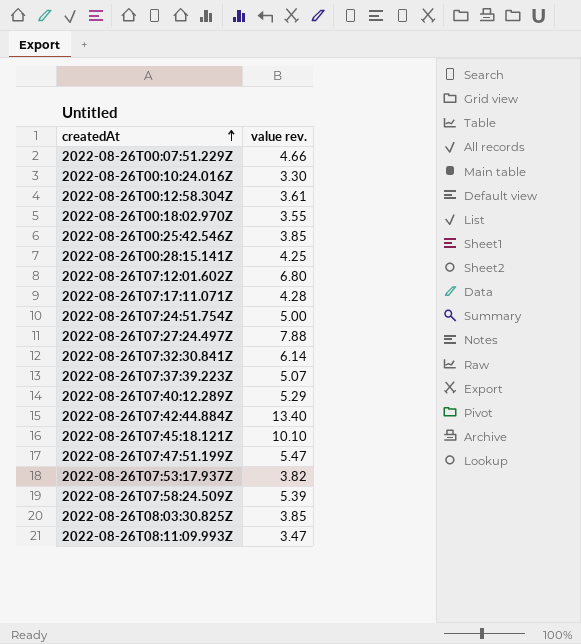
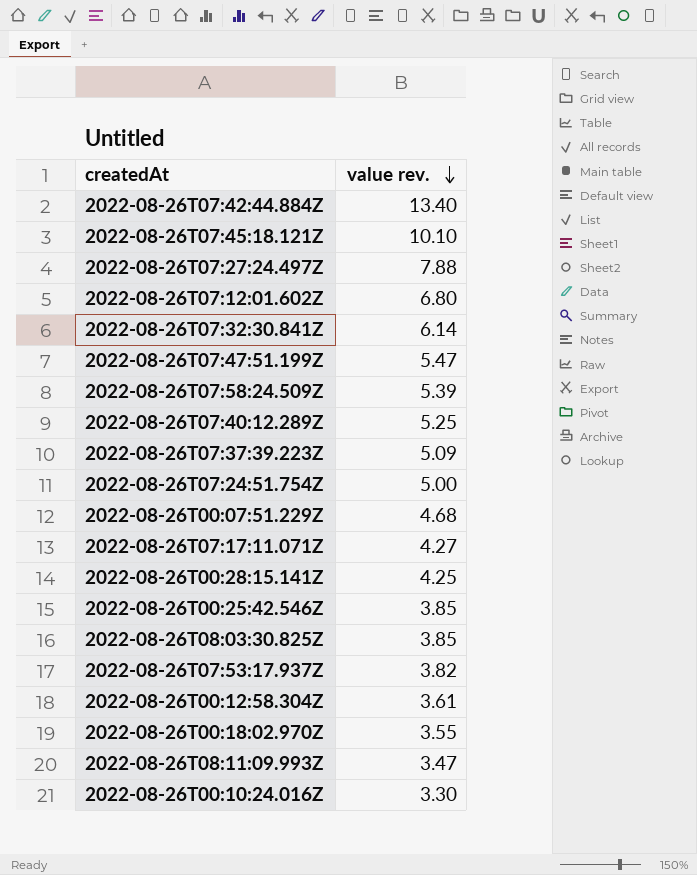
row order: createdAt ascending -> value rev. descending
2022-08-26T07:40:12.289Z | value rev.: 5.29 -> 5.25
2022-08-26T07:37:39.223Z | value rev.: 5.07 -> 5.09
2022-08-26T00:07:51.229Z | value rev.: 4.66 -> 4.68
2022-08-26T07:17:11.071Z | value rev.: 4.28 -> 4.27

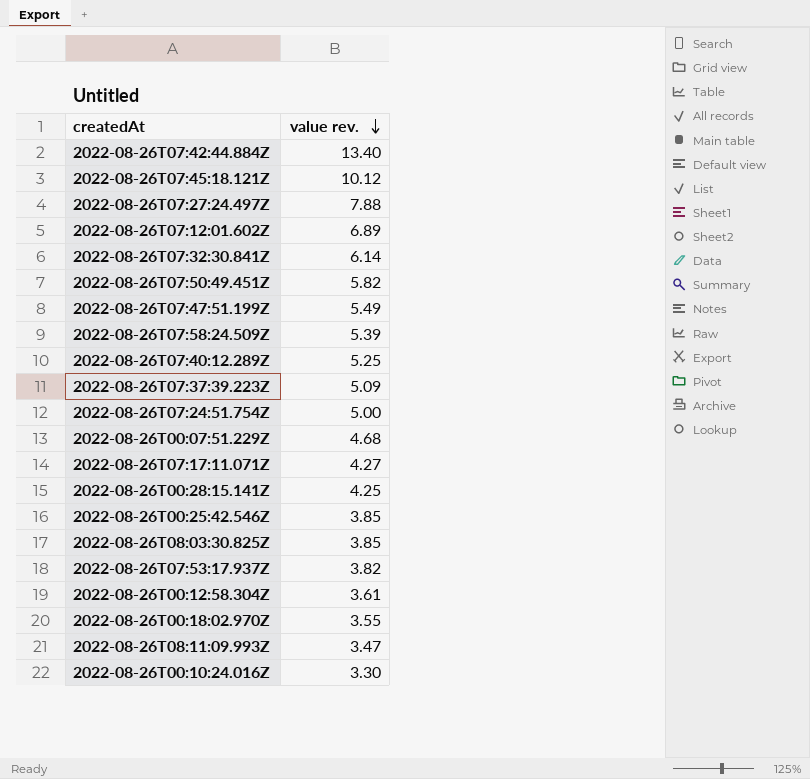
2022-08-26T07:45:18.121Z | value rev.: 10.10 -> 10.12
2022-08-26T07:12:01.602Z | value rev.: 6.80 -> 6.89
row 2022-08-26T07:50:49.451Z: none -> 5.82
2022-08-26T07:47:51.199Z | value rev.: 5.47 -> 5.49

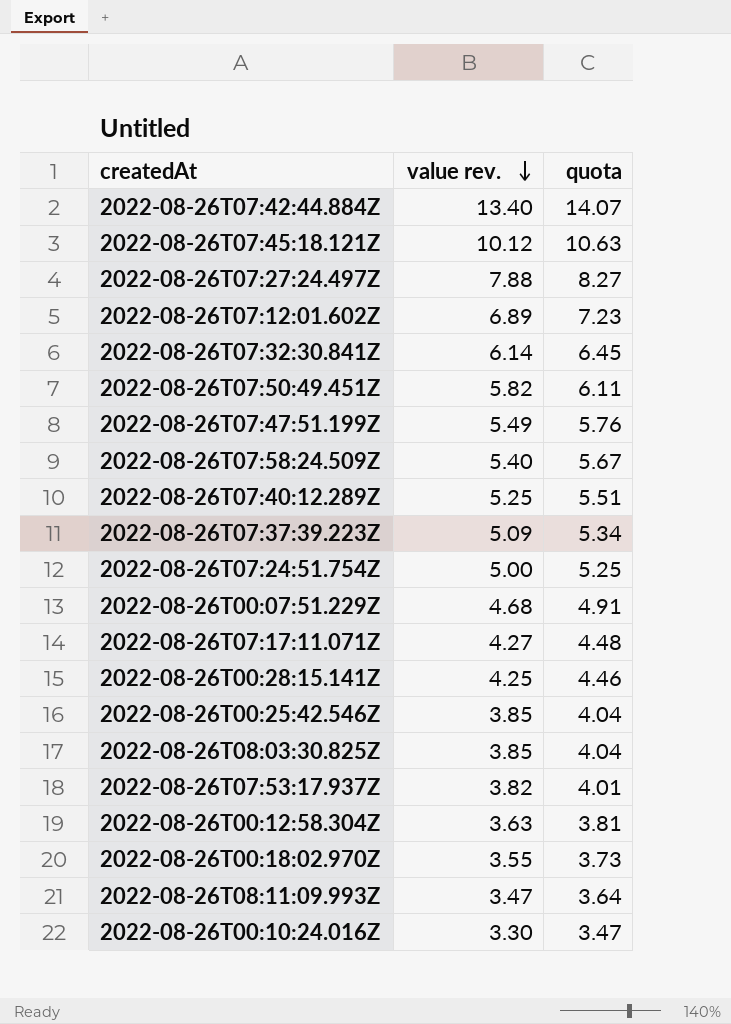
column quota | formula: none -> [value rev.] * 1.05
2022-08-26T07:58:24.509Z | value rev.: 5.39 -> 5.40
2022-08-26T00:12:58.304Z | value rev.: 3.61 -> 3.63

